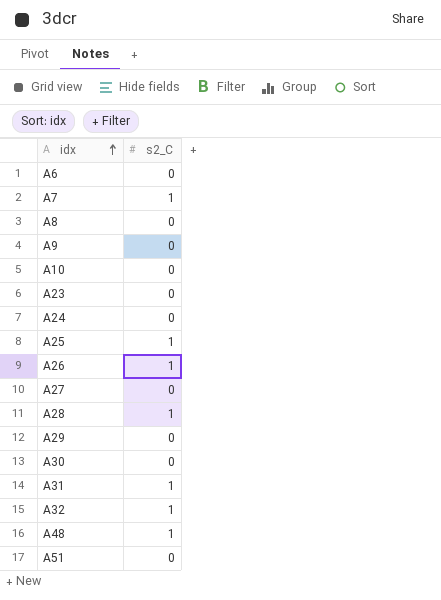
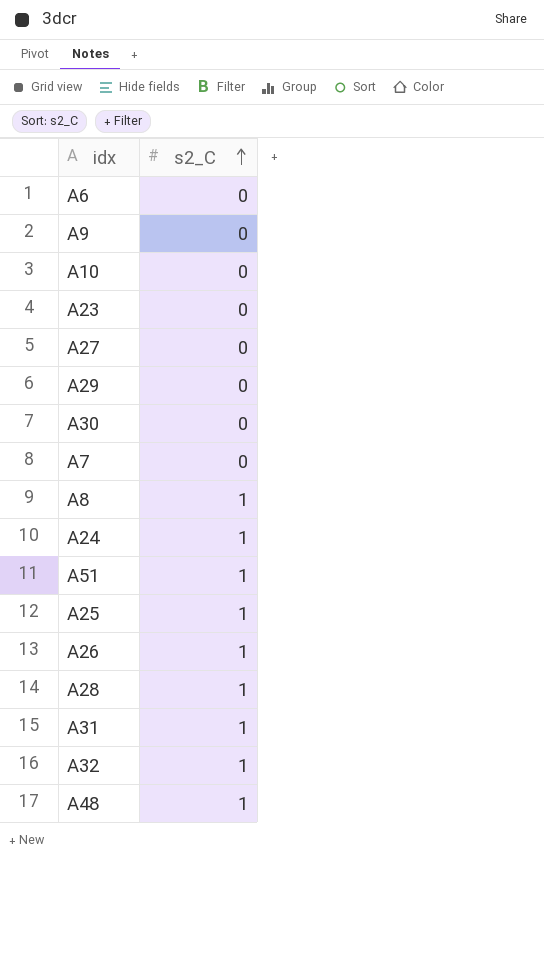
row order: idx ascending -> s2_C ascending
A7 | s2_C: 1 -> 0
A8 | s2_C: 0 -> 1
A24 | s2_C: 0 -> 1
A51 | s2_C: 0 -> 1

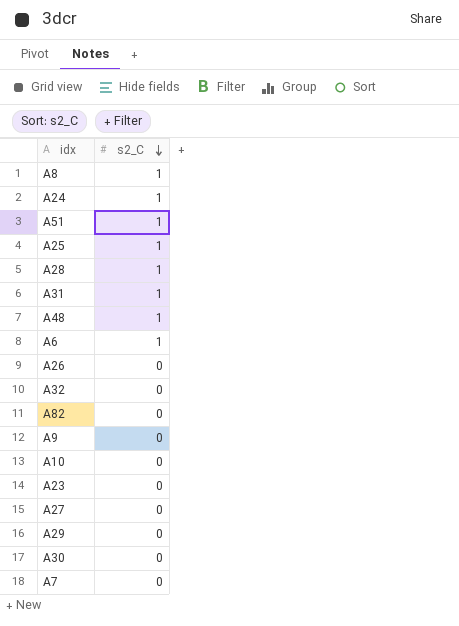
row order: s2_C ascending -> s2_C descending
A6 | s2_C: 0 -> 1
A26 | s2_C: 1 -> 0
A32 | s2_C: 1 -> 0
row A82: none -> 0

